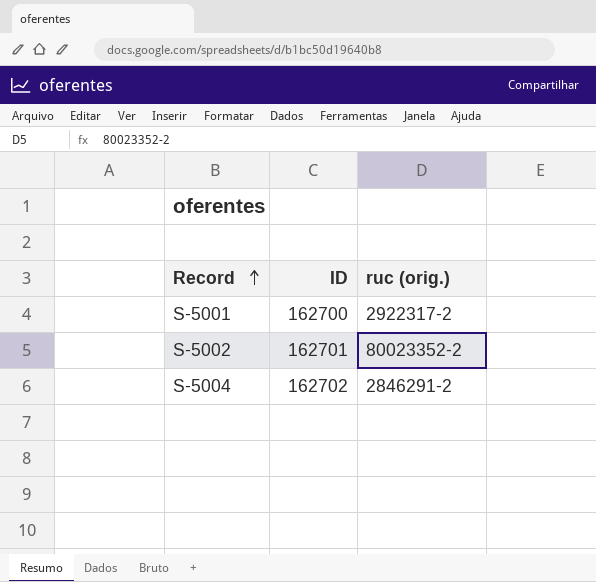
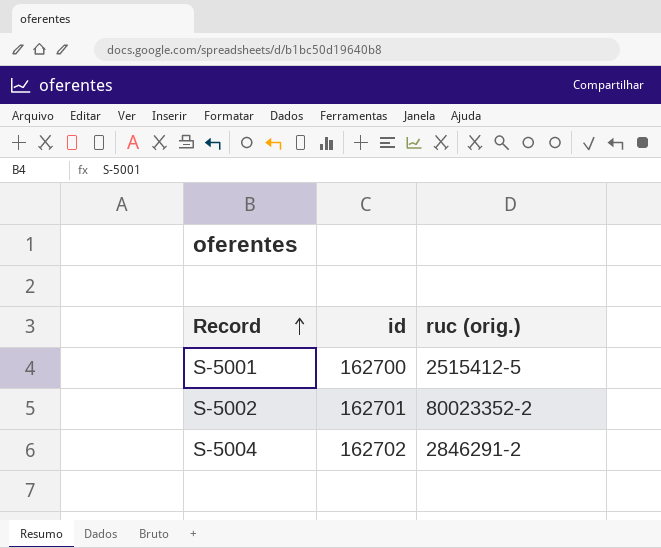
column name: ID -> id
S-5001 | ruc (orig.): 2922317-2 -> 2515412-5

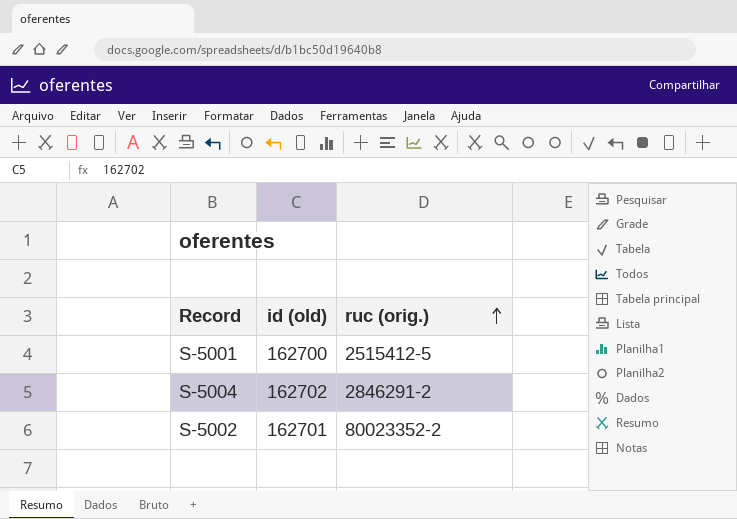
row order: Record ascending -> ruc (orig.) ascending
column name: id -> id (old)

